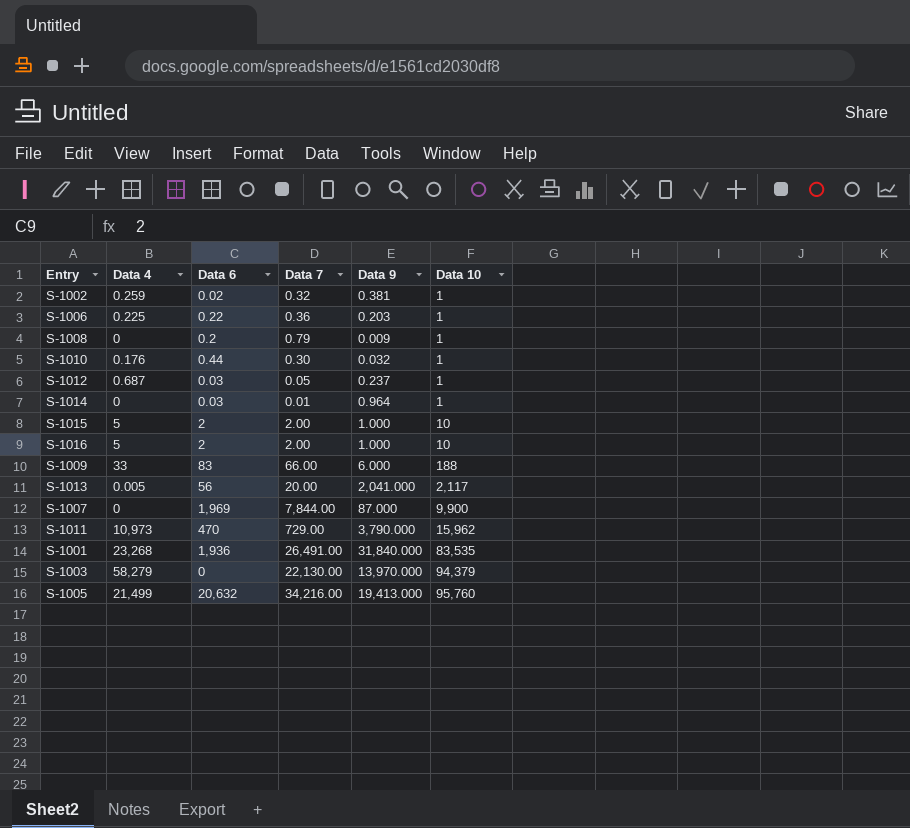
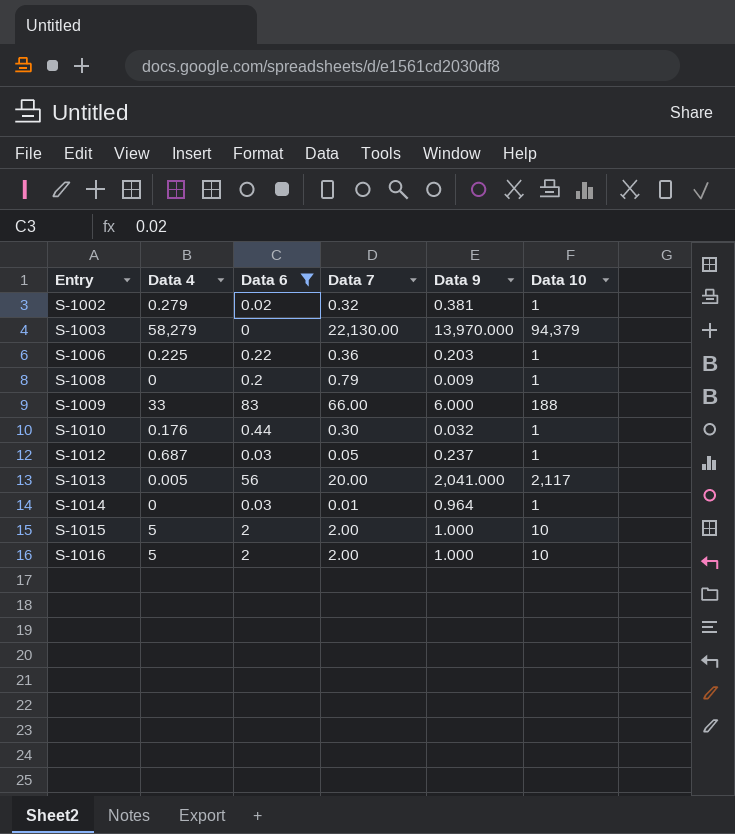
filter: none -> Data 6 <= 83
row order: Data 10 ascending -> Entry ascending
S-1002 | Data 4: 0.259 -> 0.279

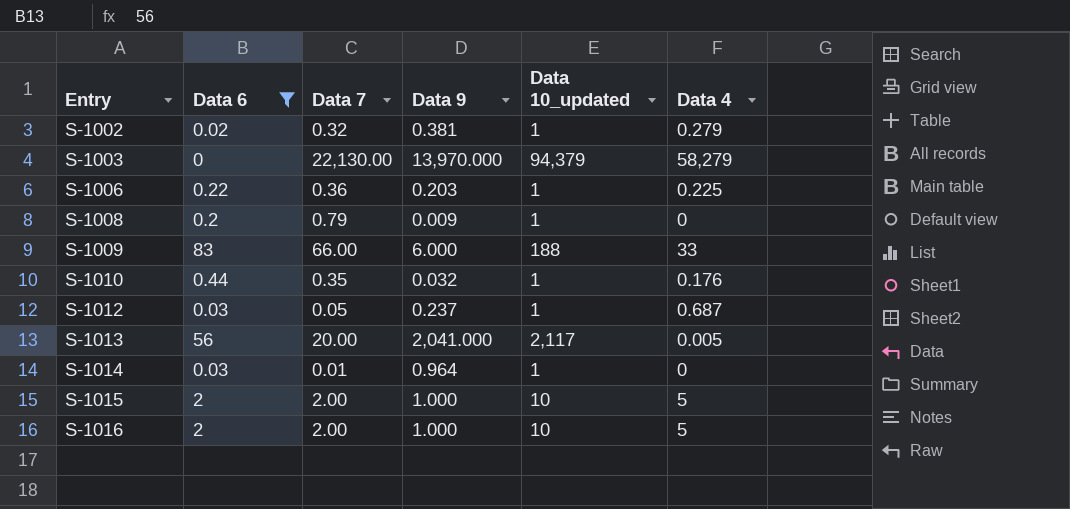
column name: Data 10 -> Data 10_updated
column Data 4 | position: 2 -> 6
S-1010 | Data 7: 0.30 -> 0.35

